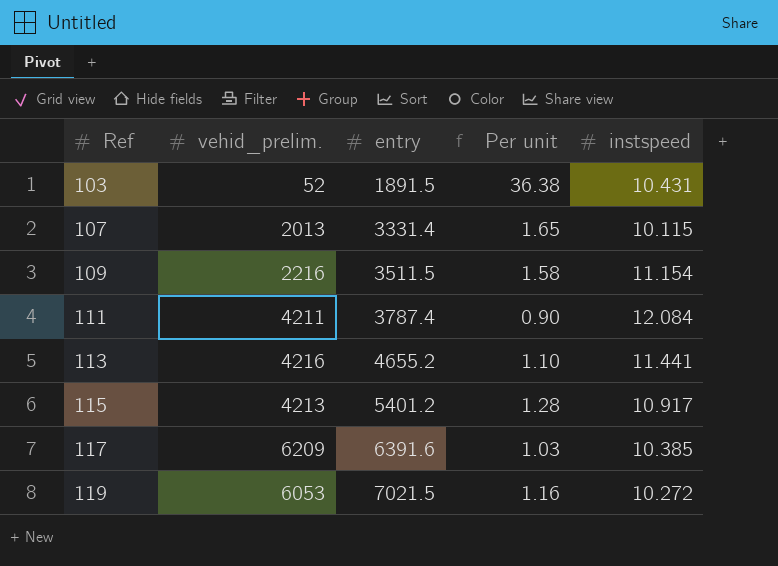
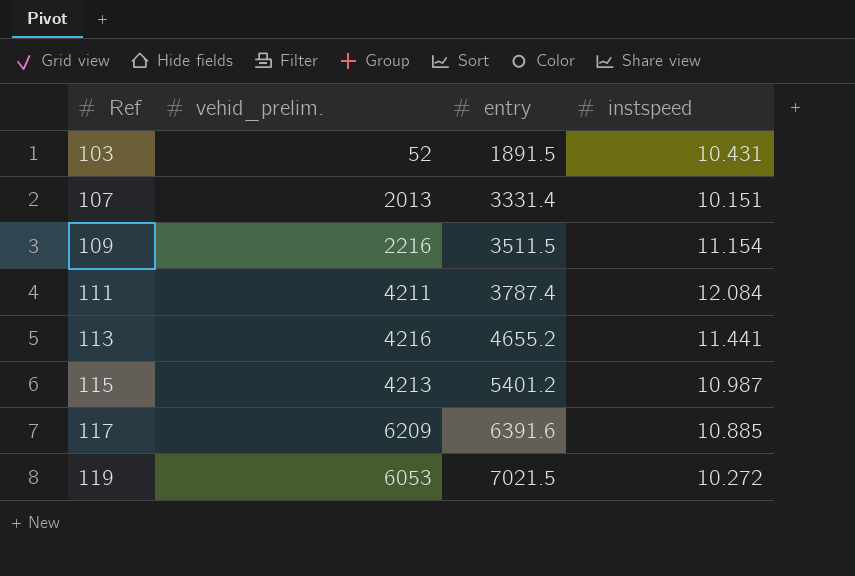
column Per unit | formula: [entry] / [vehid_prelim.] -> none
107 | instspeed: 10.115 -> 10.151
115 | instspeed: 10.917 -> 10.987
117 | instspeed: 10.385 -> 10.885

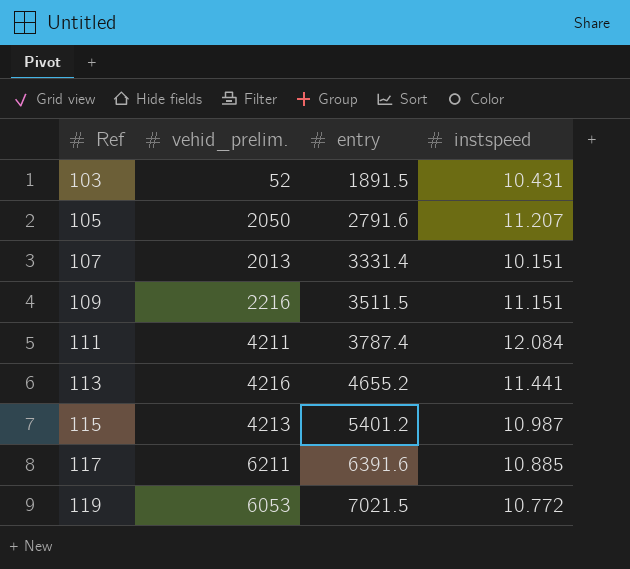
row 105: none -> 2050 | 2791.6 | 11.207
109 | instspeed: 11.154 -> 11.151
117 | vehid_prelim.: 6209 -> 6211
119 | instspeed: 10.272 -> 10.772

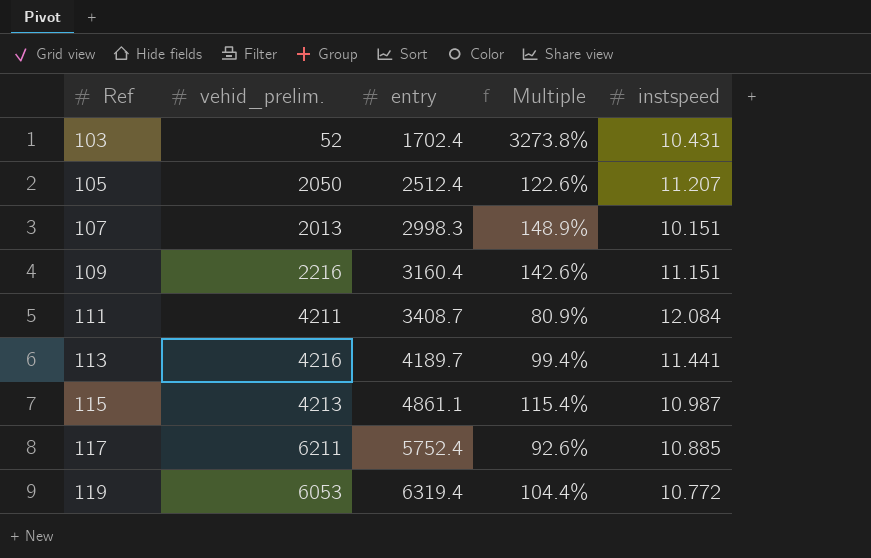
column Multiple | formula: none -> [entry] / [vehid_prelim.]
103 | entry: 1891.5 -> 1702.4
105 | entry: 2791.6 -> 2512.4
107 | entry: 3331.4 -> 2998.3
109 | entry: 3511.5 -> 3160.4
111 | entry: 3787.4 -> 3408.7
113 | entry: 4655.2 -> 4189.7
115 | entry: 5401.2 -> 4861.1
117 | entry: 6391.6 -> 5752.4
119 | entry: 7021.5 -> 6319.4

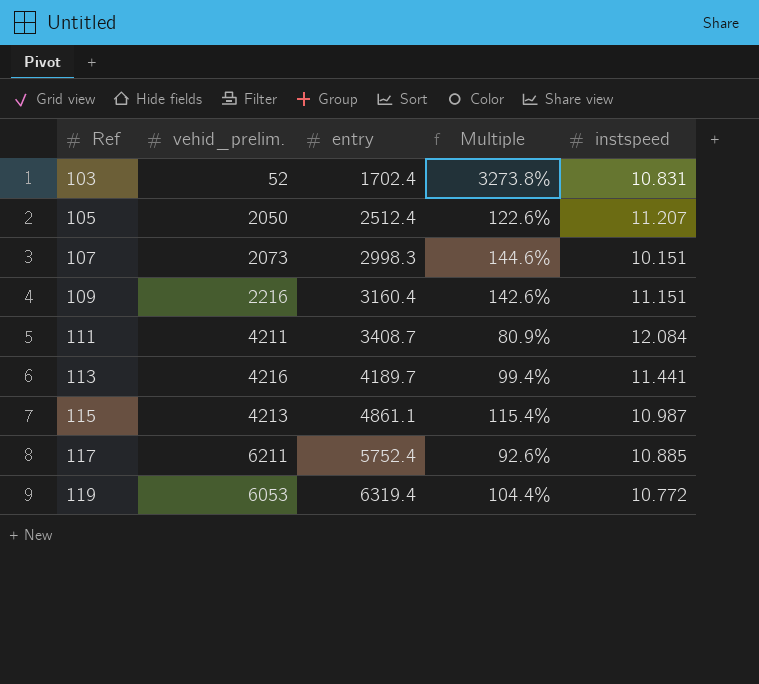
103 | instspeed: 10.431 -> 10.831
107 | vehid_prelim.: 2013 -> 2073
107 | Multiple: 148.9% -> 144.6%

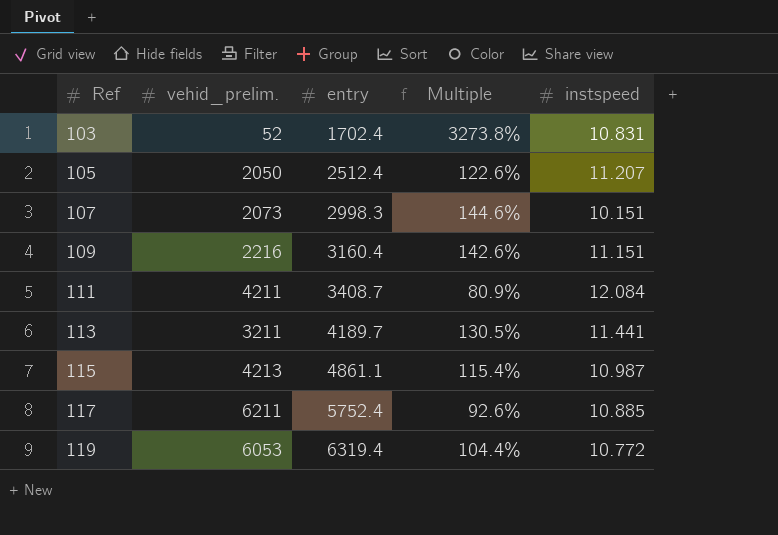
113 | vehid_prelim.: 4216 -> 3211
113 | Multiple: 99.4% -> 130.5%

